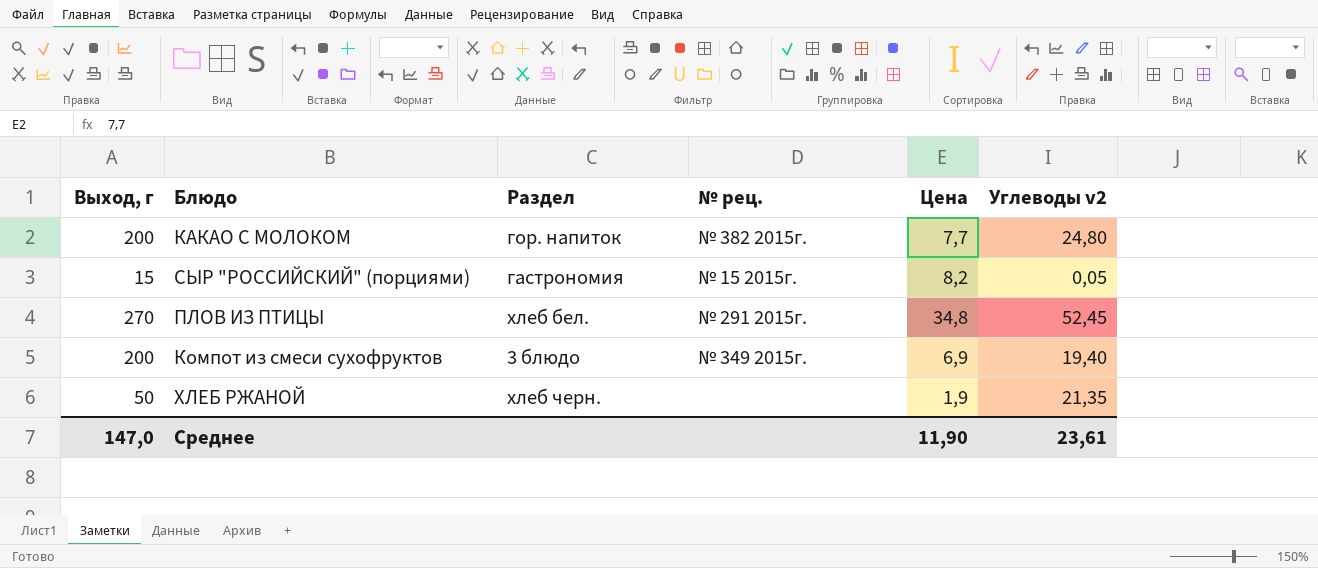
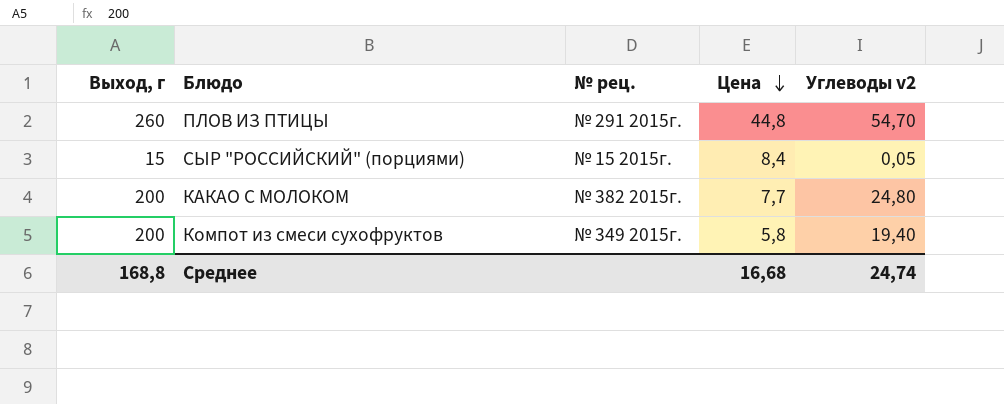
row order: none -> Цена descending
column Раздел | position: 3 -> none
row ХЛЕБ РЖАНОЙ: 50 | хлеб черн. | none | 1,9 | 21,35 -> none
ПЛОВ ИЗ ПТИЦЫ | Выход, г: 270 -> 260
ПЛОВ ИЗ ПТИЦЫ | Цена: 34,8 -> 44,8
ПЛОВ ИЗ ПТИЦЫ | Углеводы v2: 52,45 -> 54,70
СЫР "РОССИЙСКИЙ" (порциями) | Цена: 8,2 -> 8,4
Компот из смеси сухофруктов | Цена: 6,9 -> 5,8
Среднее | Выход, г: 147,0 -> 168,8
Среднее | Цена: 11,90 -> 16,68
Среднее | Углеводы v2: 23,61 -> 24,74

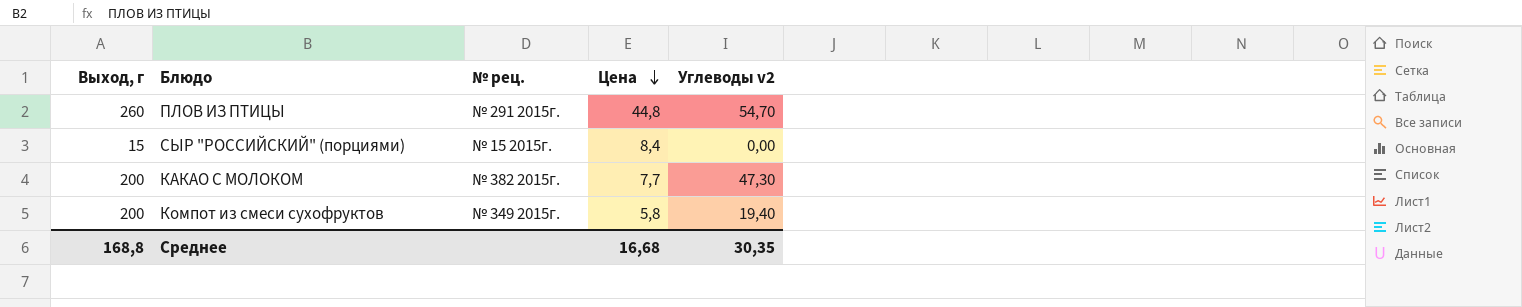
СЫР "РОССИЙСКИЙ" (порциями) | Углеводы v2: 0,05 -> 0,00
КАКАО С МОЛОКОМ | Углеводы v2: 24,80 -> 47,30
Среднее | Углеводы v2: 24,74 -> 30,35

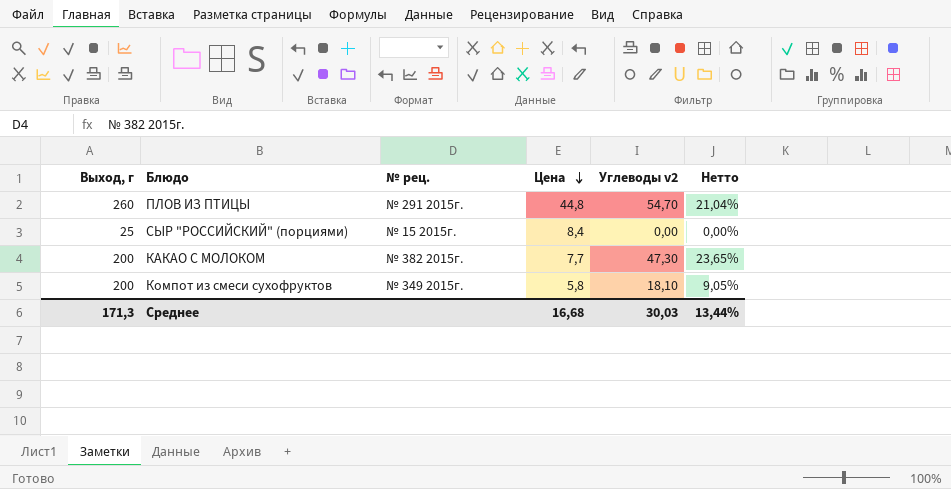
column Нетто | formula: none -> [Углеводы v2] / [Выход, г]
СЫР "РОССИЙСКИЙ" (порциями) | Выход, г: 15 -> 25
Компот из смеси сухофруктов | Углеводы v2: 19,40 -> 18,10
Среднее | Выход, г: 168,8 -> 171,3
Среднее | Углеводы v2: 30,35 -> 30,03

